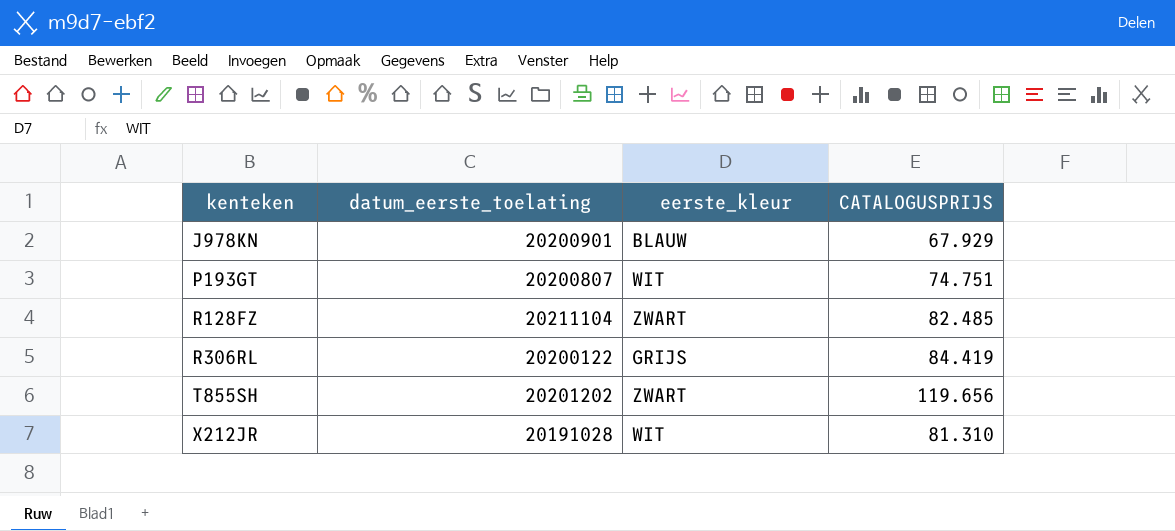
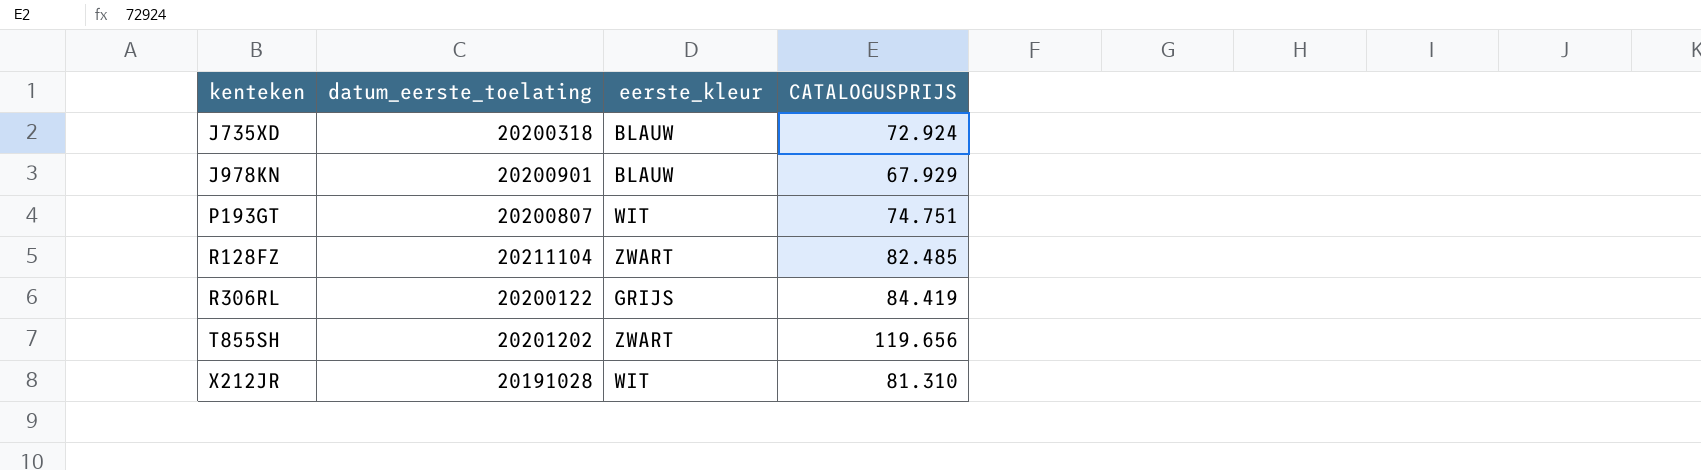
row J735XD: none -> 20200318 | BLAUW | 72.924

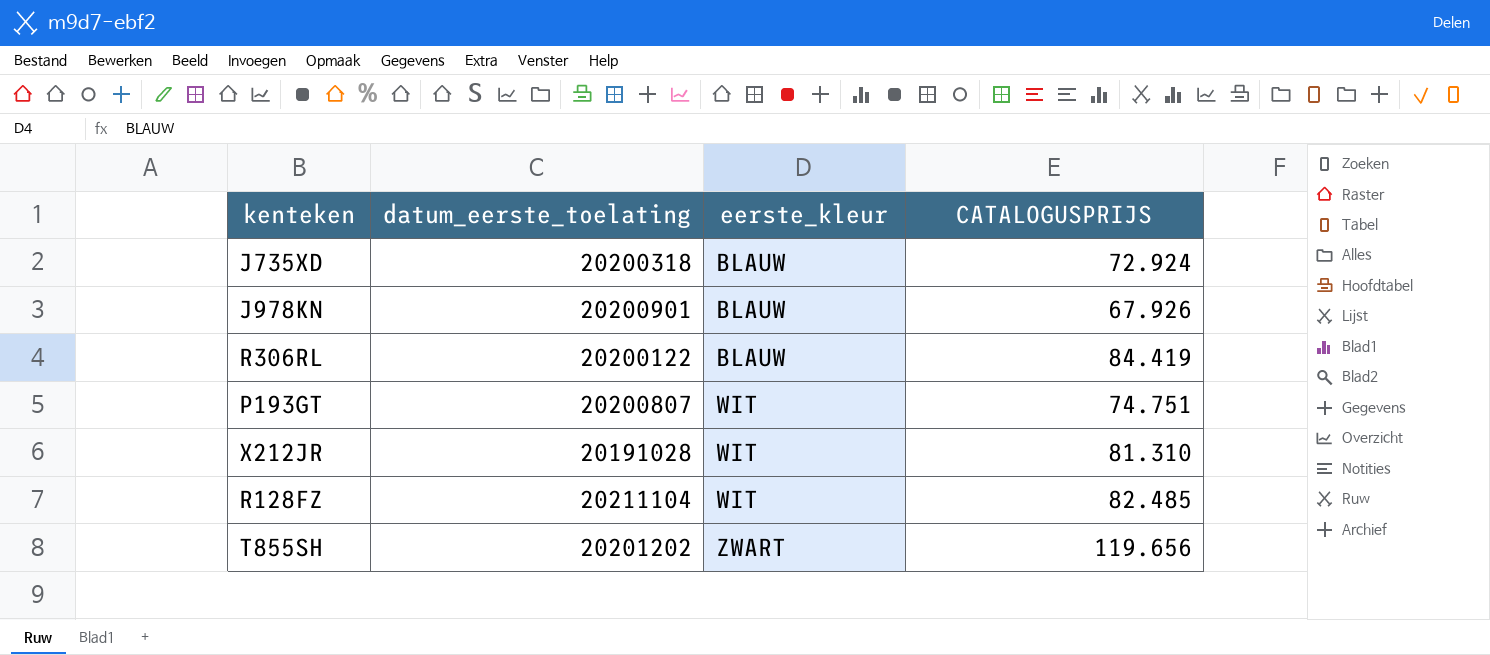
row order: kenteken ascending -> eerste_kleur ascending
J978KN | CATALOGUSPRIJS: 67.929 -> 67.926
R306RL | eerste_kleur: GRIJS -> BLAUW
R128FZ | eerste_kleur: ZWART -> WIT

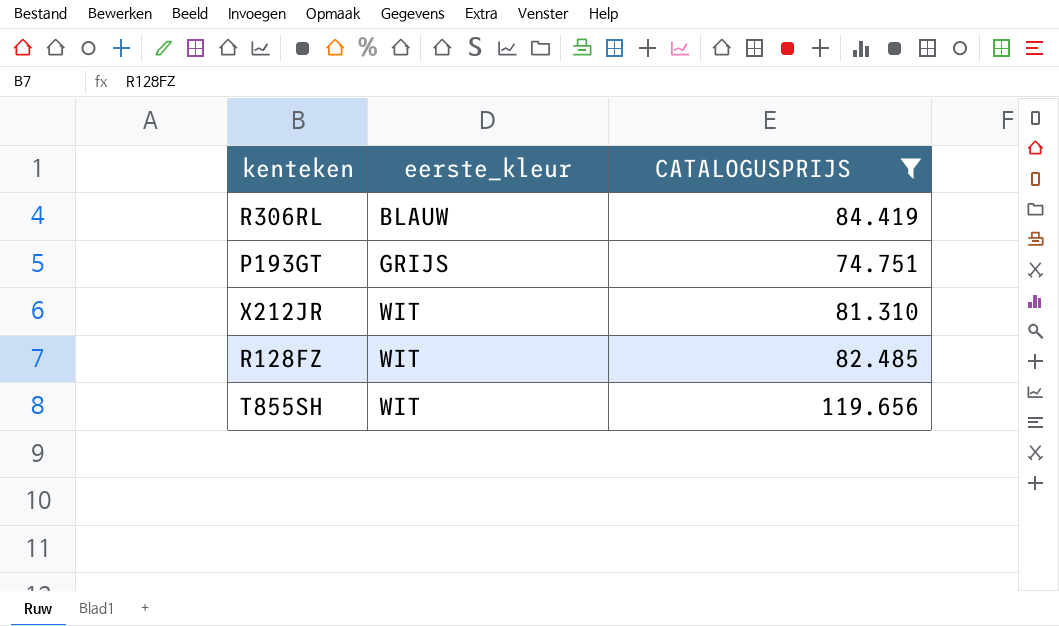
filter: none -> CATALOGUSPRIJS >= 74.751
column datum_eerste_toelating | position: 2 -> none
P193GT | eerste_kleur: WIT -> GRIJS
T855SH | eerste_kleur: ZWART -> WIT

